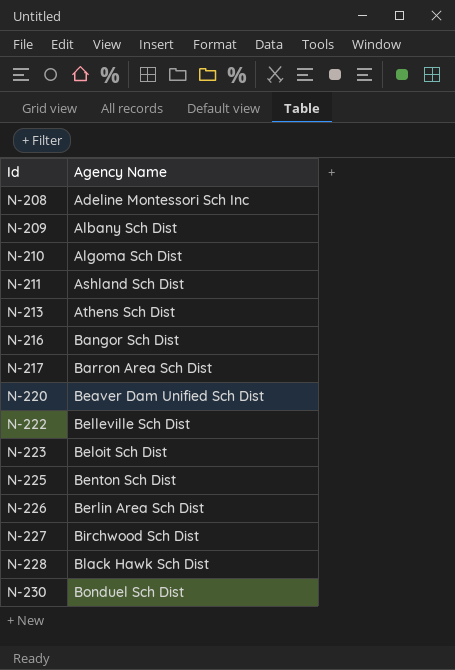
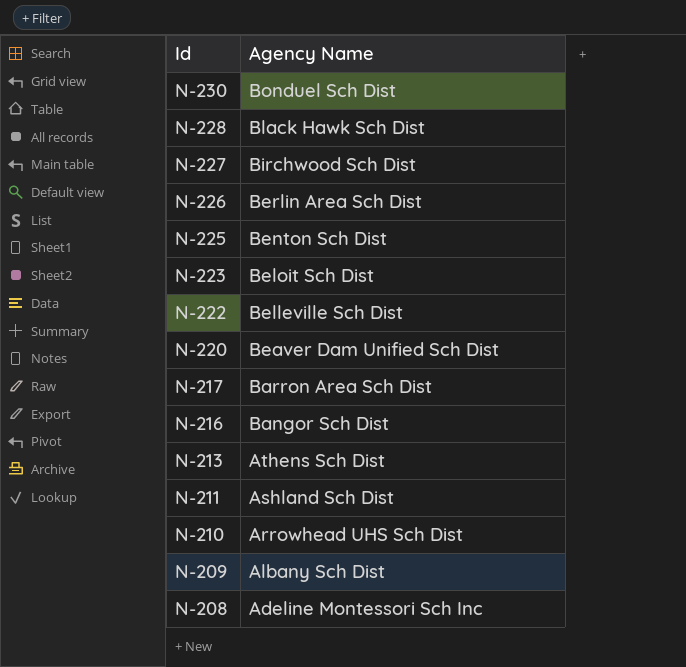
row order: Id ascending -> Id descending
N-210 | Agency Name: Algoma Sch Dist -> Arrowhead UHS Sch Dist

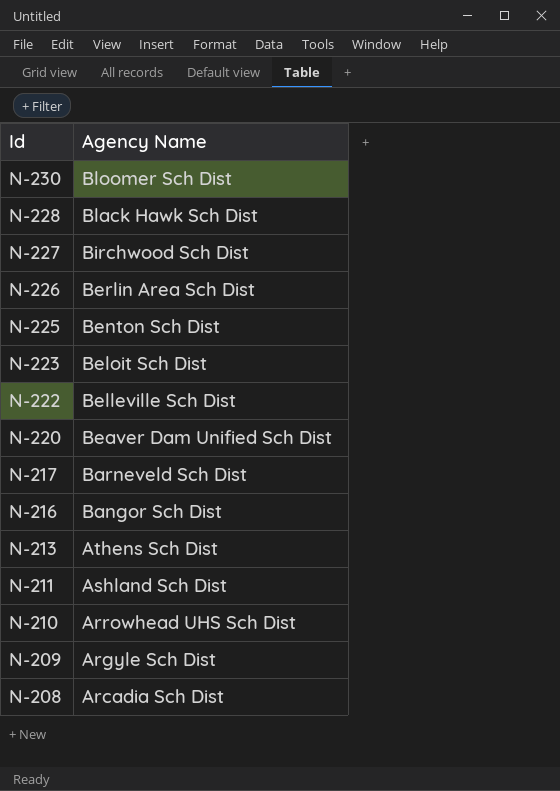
N-230 | Agency Name: Bonduel Sch Dist -> Bloomer Sch Dist
N-217 | Agency Name: Barron Area Sch Dist -> Barneveld Sch Dist
N-209 | Agency Name: Albany Sch Dist -> Argyle Sch Dist
N-208 | Agency Name: Adeline Montessori Sch Inc -> Arcadia Sch Dist

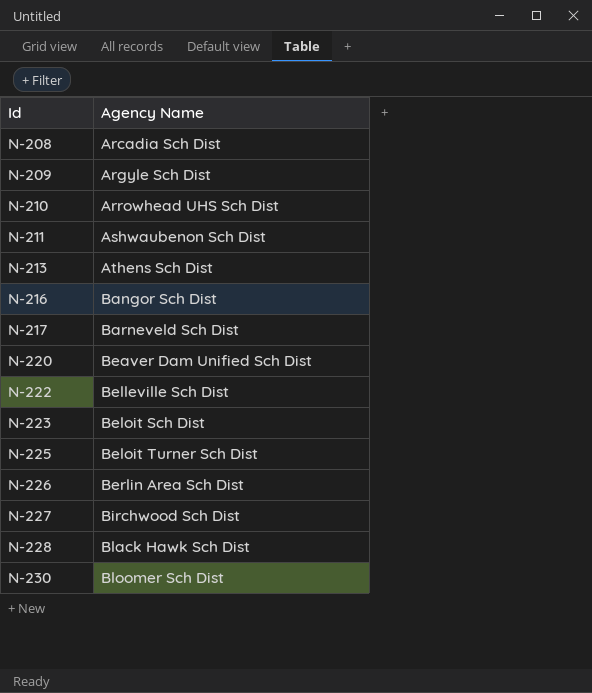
row order: Id descending -> Id ascending
N-211 | Agency Name: Ashland Sch Dist -> Ashwaubenon Sch Dist
N-225 | Agency Name: Benton Sch Dist -> Beloit Turner Sch Dist

